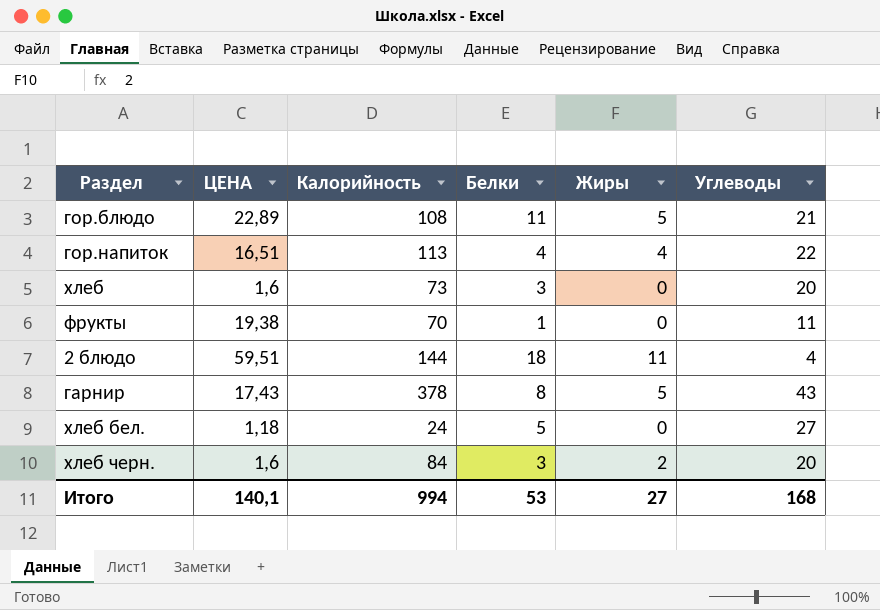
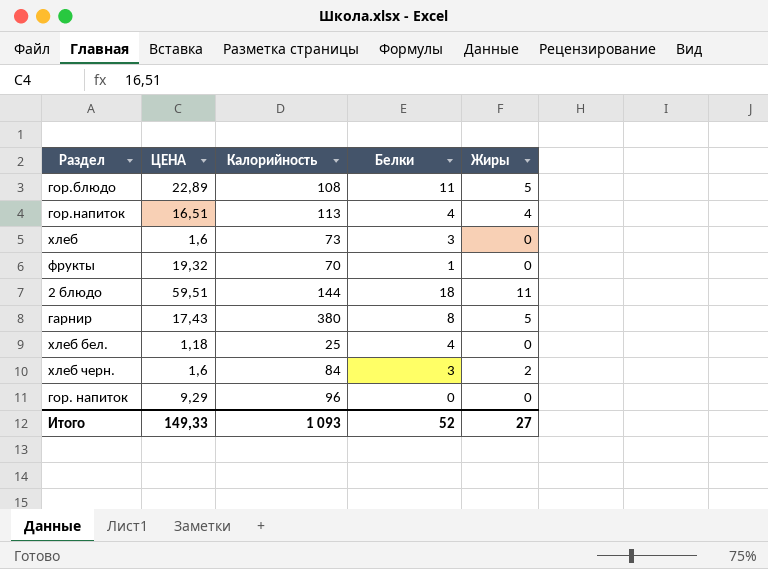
column Углеводы | position: 6 -> none
фрукты | ЦЕНА: 19,38 -> 19,32
гарнир | Калорийность: 378 -> 380
хлеб бел. | Калорийность: 24 -> 25
хлеб бел. | Белки: 5 -> 4
row гор. напиток: none -> 9,29 | 96 | 0 | 0
Итого | ЦЕНА: 140,1 -> 149,33
Итого | Калорийность: 994 -> 1 093
Итого | Белки: 53 -> 52

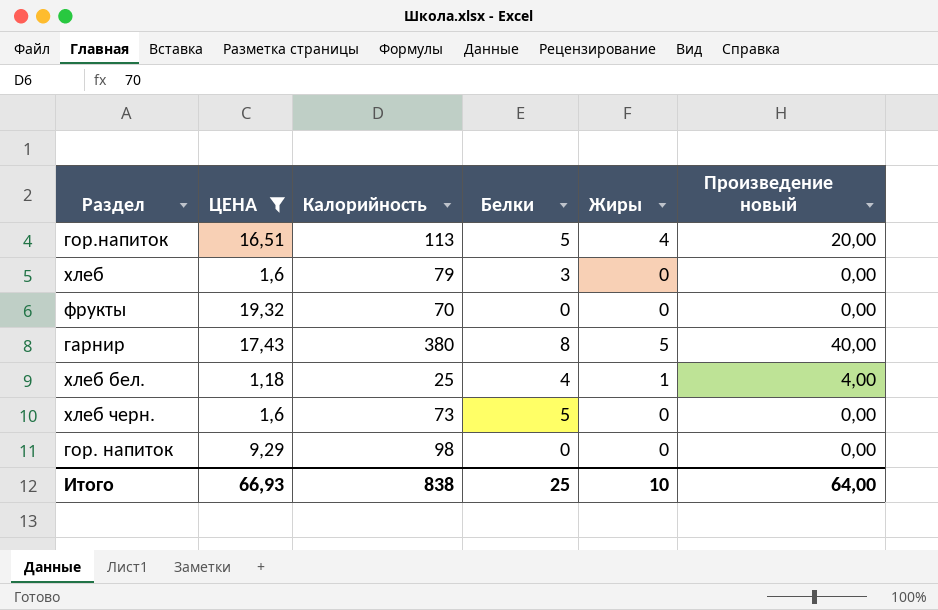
filter: none -> ЦЕНА <= 19,32
column Произведение новый | formula: none -> [Белки] * [Жиры]
гор.напиток | Белки: 4 -> 5
хлеб | Калорийность: 73 -> 79
фрукты | Белки: 1 -> 0
хлеб бел. | Жиры: 0 -> 1
хлеб черн. | Калорийность: 84 -> 73
хлеб черн. | Белки: 3 -> 5
хлеб черн. | Жиры: 2 -> 0
гор. напиток | Калорийность: 96 -> 98
Итого | ЦЕНА: 149,33 -> 66,93
Итого | Калорийность: 1 093 -> 838
Итого | Белки: 52 -> 25
Итого | Жиры: 27 -> 10

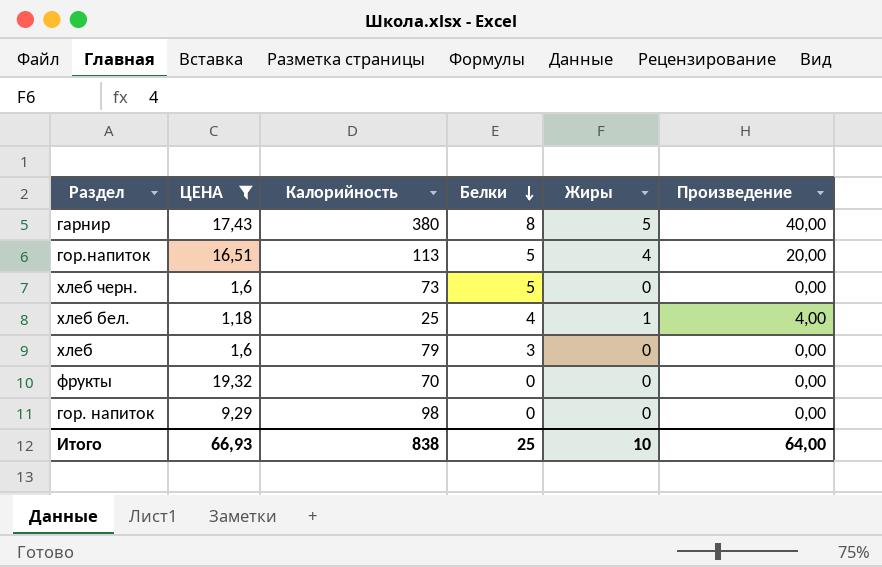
row order: none -> Белки descending
column name: Произведение новый -> Произведение

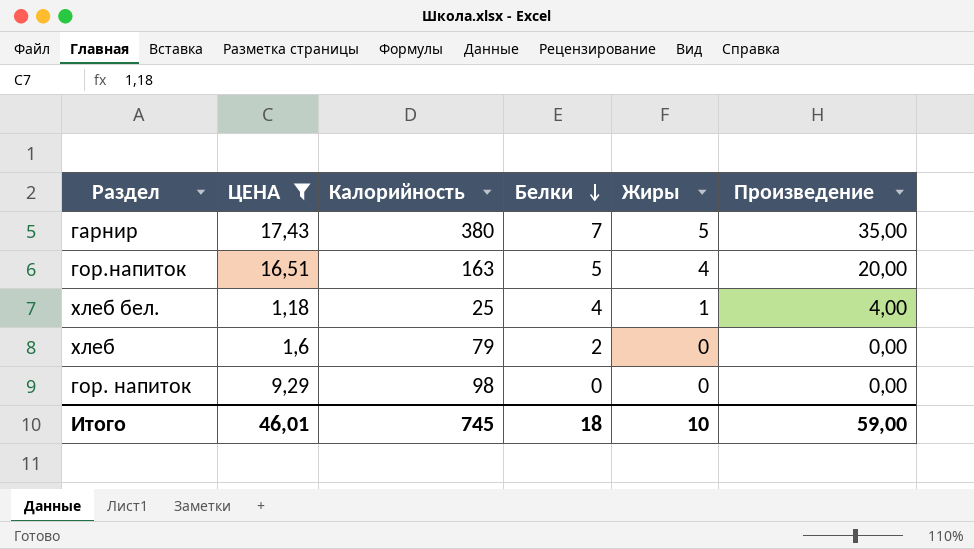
row хлеб черн.: 1,6 | 73 | 5 | 0 | 0,00 -> none
row фрукты: 19,32 | 70 | 0 | 0 | 0,00 -> none
гарнир | Белки: 8 -> 7
гарнир | Произведение: 40,00 -> 35,00
гор.напиток | Калорийность: 113 -> 163
хлеб | Белки: 3 -> 2
Итого | ЦЕНА: 66,93 -> 46,01
Итого | Калорийность: 838 -> 745
Итого | Белки: 25 -> 18
Итого | Произведение: 64,00 -> 59,00

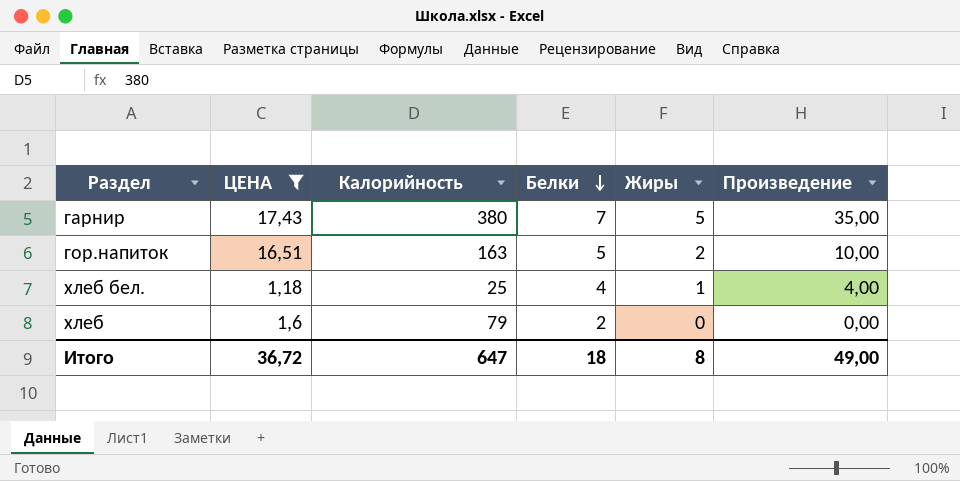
row гор. напиток: 9,29 | 98 | 0 | 0 | 0,00 -> none
гор.напиток | Жиры: 4 -> 2
гор.напиток | Произведение: 20,00 -> 10,00
Итого | ЦЕНА: 46,01 -> 36,72
Итого | Калорийность: 745 -> 647
Итого | Жиры: 10 -> 8
Итого | Произведение: 59,00 -> 49,00

